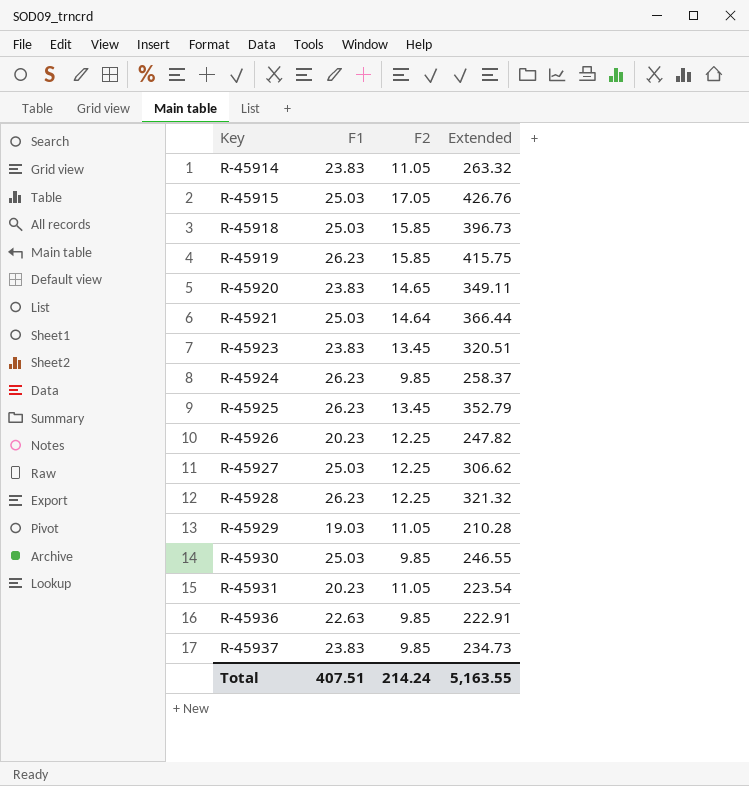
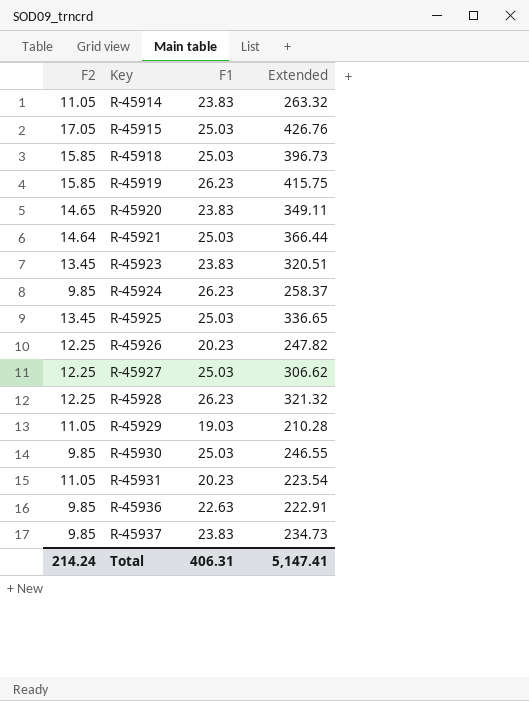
column F2 | position: 3 -> 1
R-45925 | F1: 26.23 -> 25.03
R-45925 | Extended: 352.79 -> 336.65
Total | F1: 407.51 -> 406.31
Total | Extended: 5,163.55 -> 5,147.41

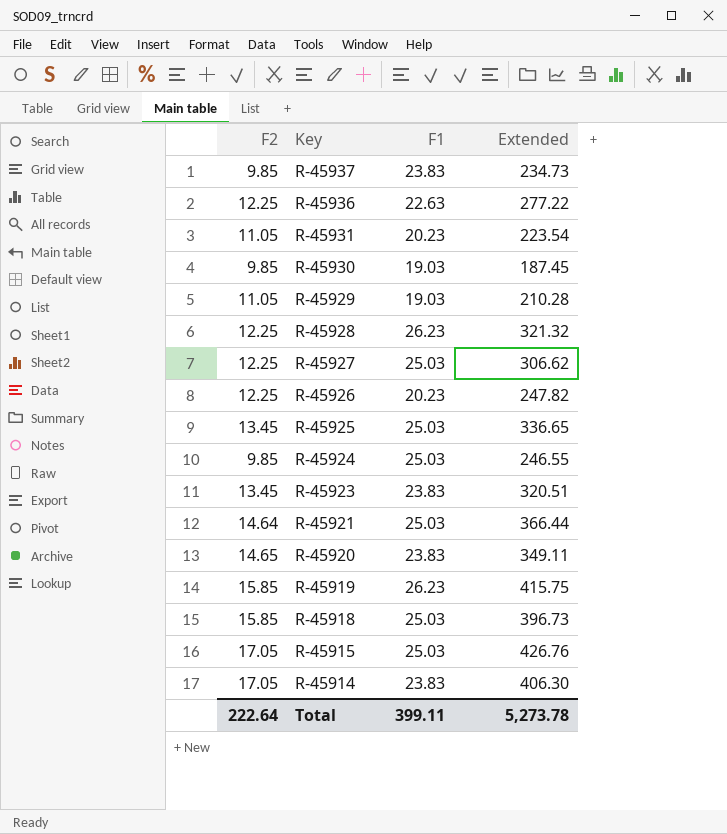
row order: Key ascending -> Key descending
R-45936 | F2: 9.85 -> 12.25
R-45936 | Extended: 222.91 -> 277.22
R-45930 | F1: 25.03 -> 19.03
R-45930 | Extended: 246.55 -> 187.45
R-45924 | F1: 26.23 -> 25.03
R-45924 | Extended: 258.37 -> 246.55
R-45914 | F2: 11.05 -> 17.05
R-45914 | Extended: 263.32 -> 406.30
Total | F2: 214.24 -> 222.64
Total | F1: 406.31 -> 399.11
Total | Extended: 5,147.41 -> 5,273.78

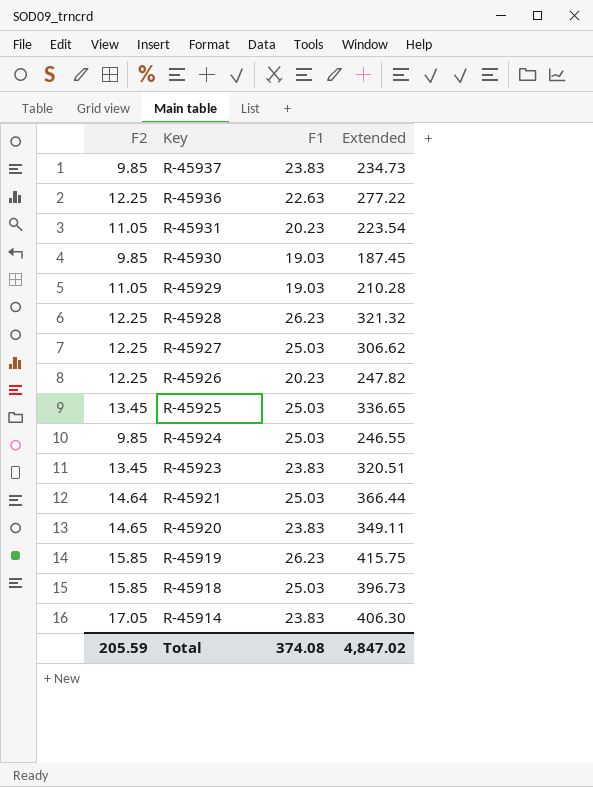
row R-45915: 17.05 | 25.03 | 426.76 -> none
Total | F2: 222.64 -> 205.59
Total | F1: 399.11 -> 374.08
Total | Extended: 5,273.78 -> 4,847.02

